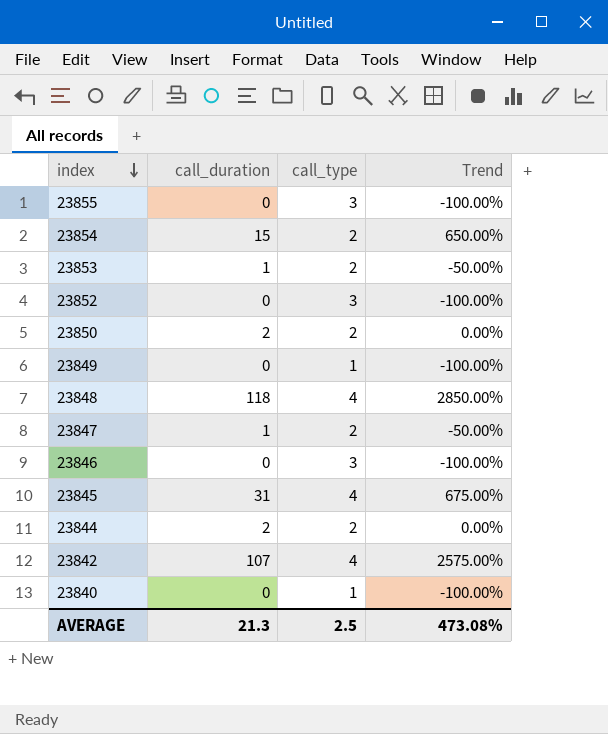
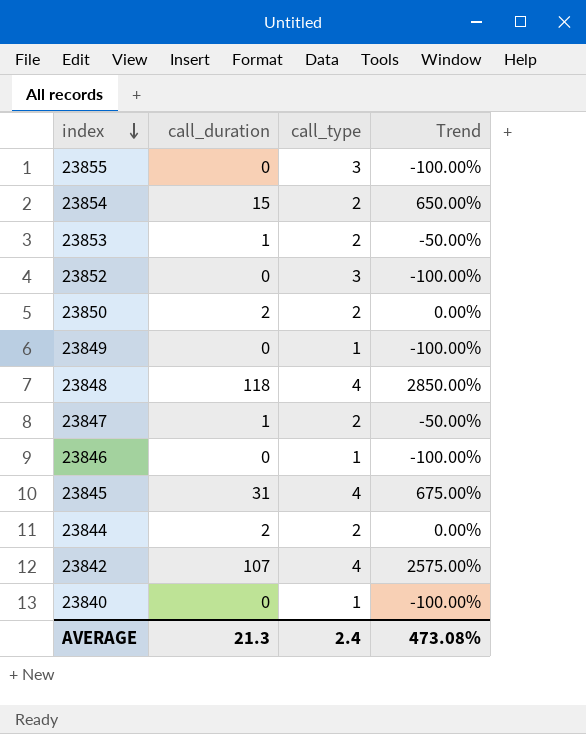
23846 | call_type: 3 -> 1
AVERAGE | call_type: 2.5 -> 2.4

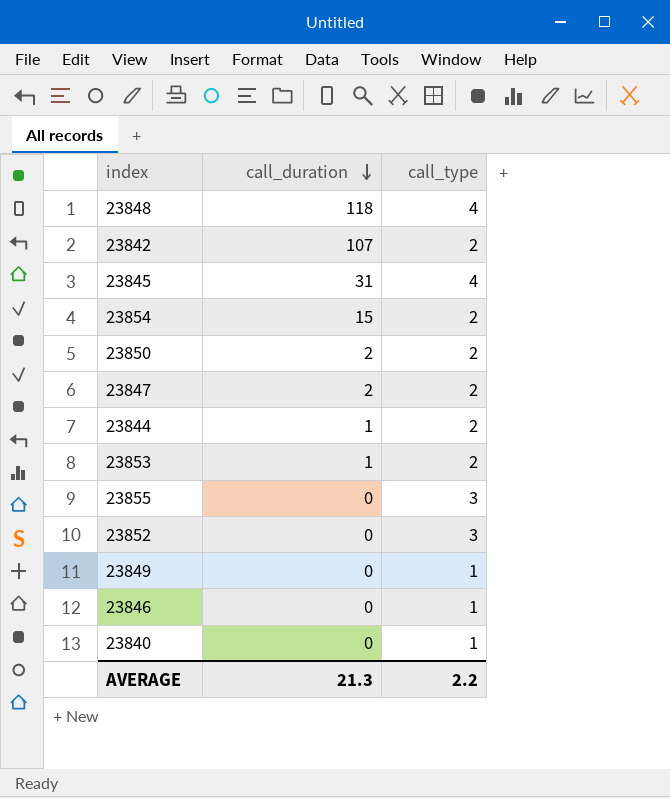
row order: index descending -> call_duration descending
column Trend | formula: ([call_duration] - [call_type]) / [call_type] -> none
23842 | call_type: 4 -> 2
23847 | call_duration: 1 -> 2
23844 | call_duration: 2 -> 1
AVERAGE | call_type: 2.4 -> 2.2

